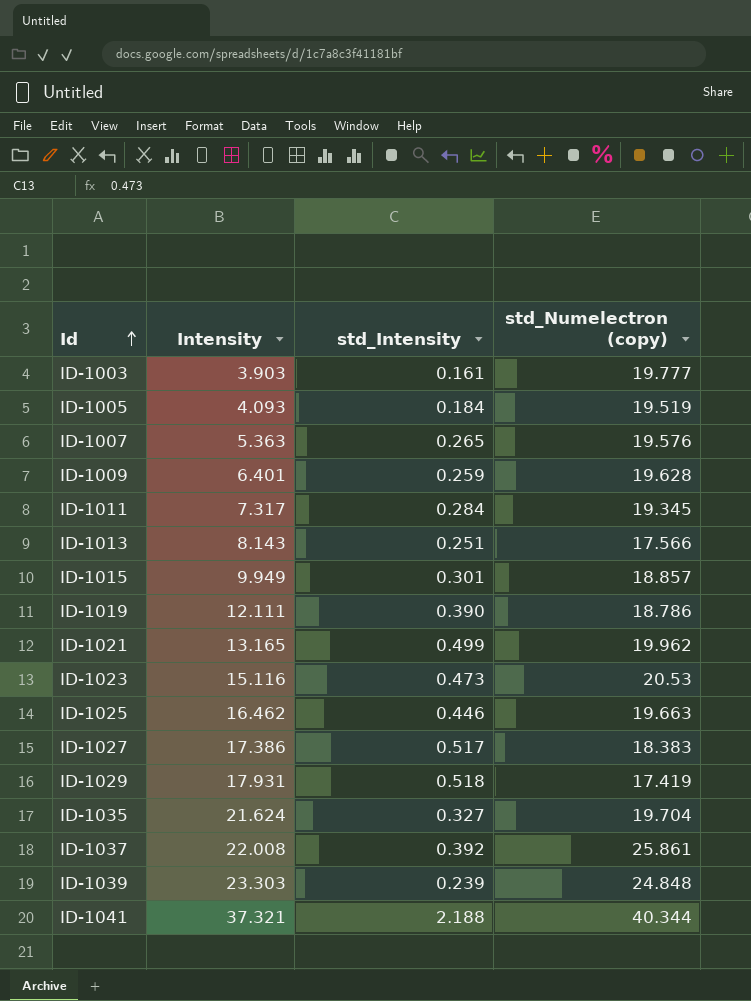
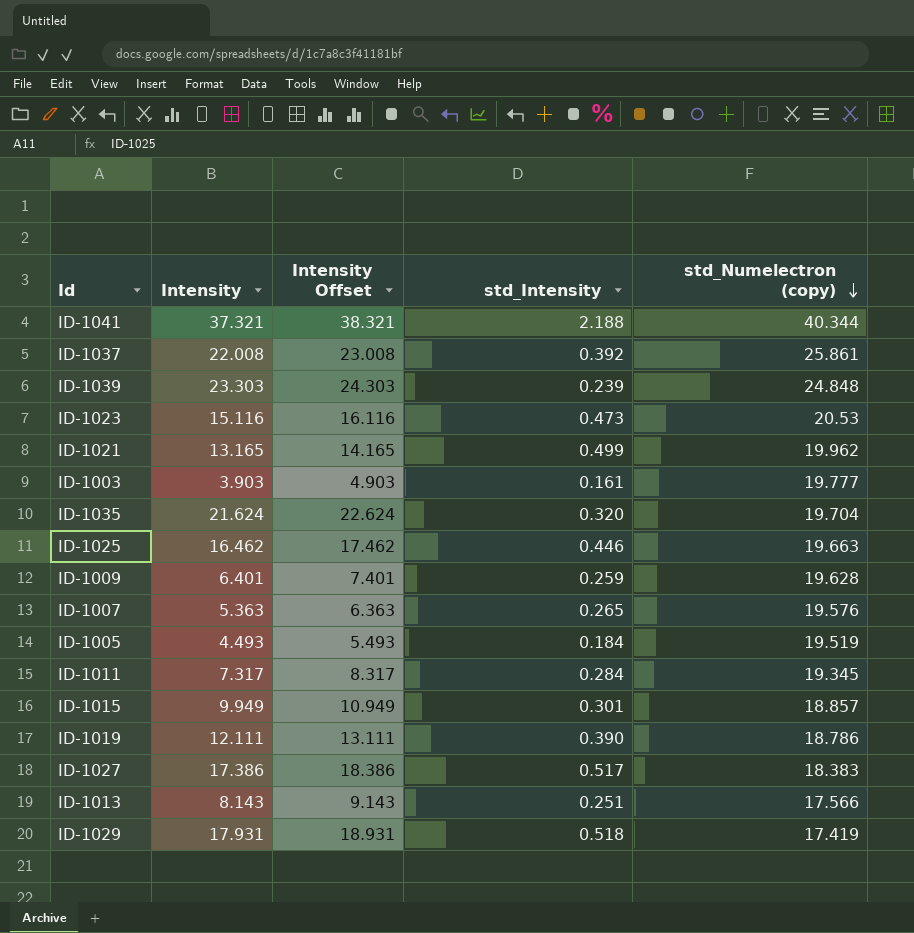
row order: Id ascending -> std_Numelectron (copy) descending
column Intensity Offset | formula: none -> [Intensity] + 1
ID-1035 | std_Intensity: 0.327 -> 0.320
ID-1005 | Intensity: 4.093 -> 4.493

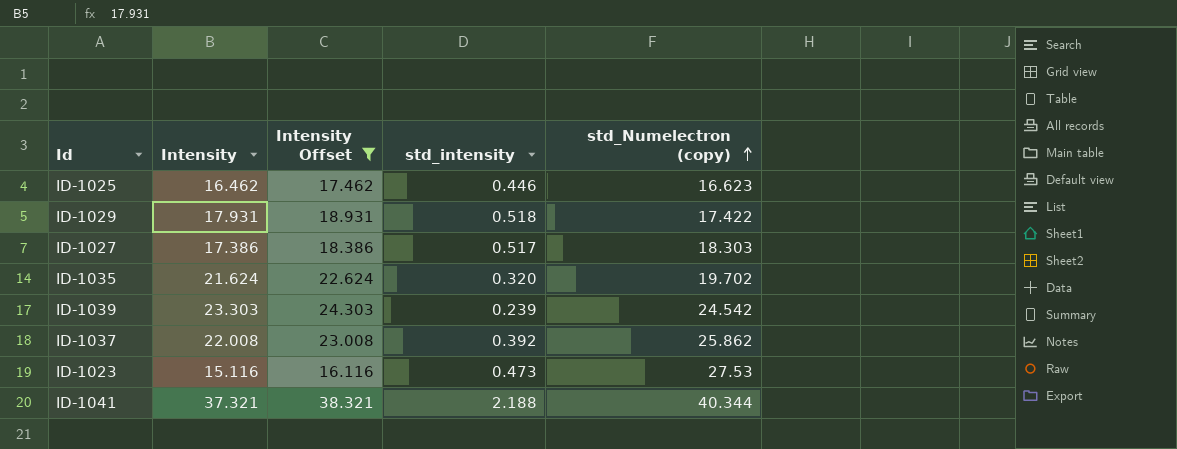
filter: none -> Intensity Offset >= 16.116
row order: std_Numelectron (copy) descending -> std_Numelectron (copy) ascending
column name: std_Intensity -> std_intensity
ID-1025 | std_Numelectron (copy): 19.663 -> 16.623
ID-1029 | std_Numelectron (copy): 17.419 -> 17.422
ID-1027 | std_Numelectron (copy): 18.383 -> 18.303
ID-1035 | std_Numelectron (copy): 19.704 -> 19.702
ID-1039 | std_Numelectron (copy): 24.848 -> 24.542
ID-1037 | std_Numelectron (copy): 25.861 -> 25.862
ID-1023 | std_Numelectron (copy): 20.53 -> 27.53

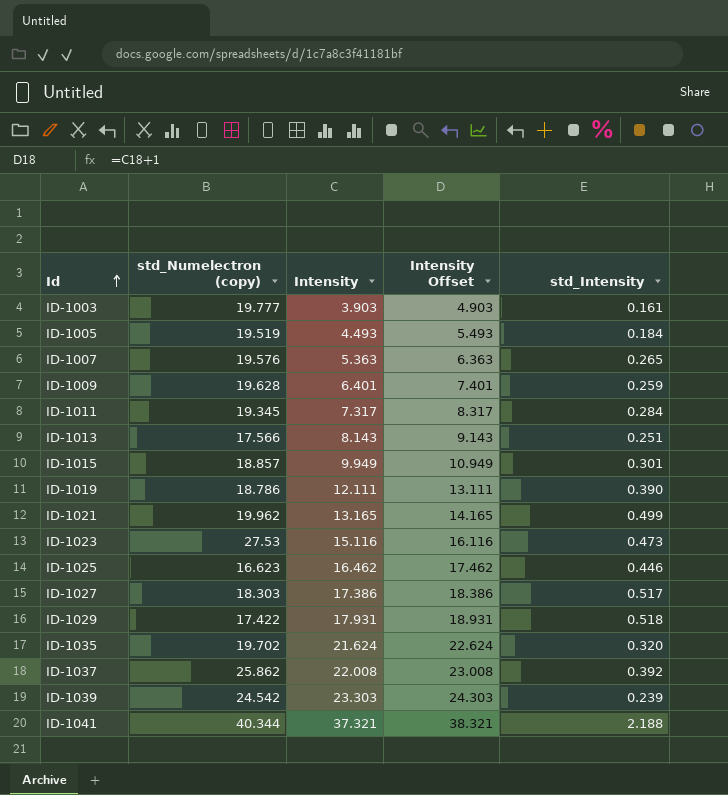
filter: Intensity Offset >= 16.116 -> none
row order: std_Numelectron (copy) ascending -> Id ascending
column std_Numelectron (copy) | position: 5 -> 2
column name: std_intensity -> std_Intensity

